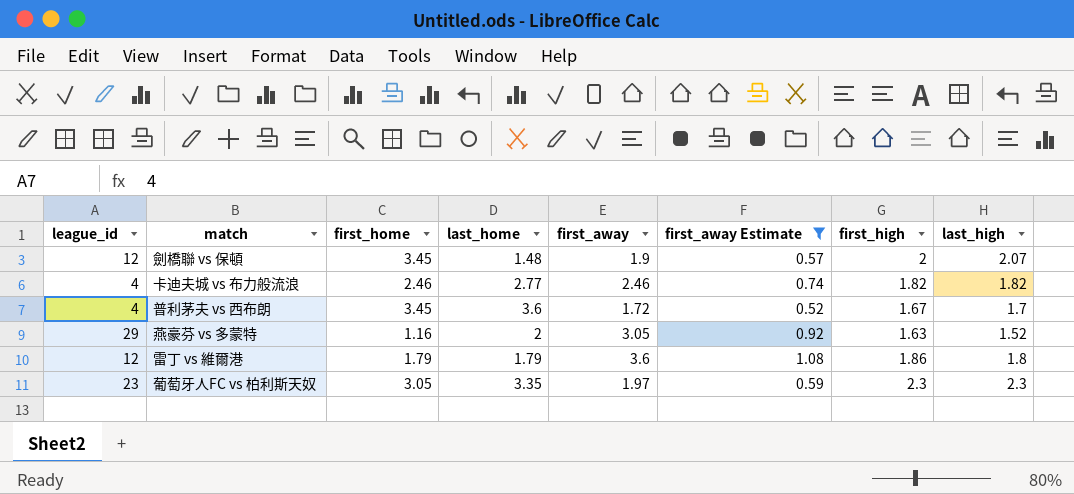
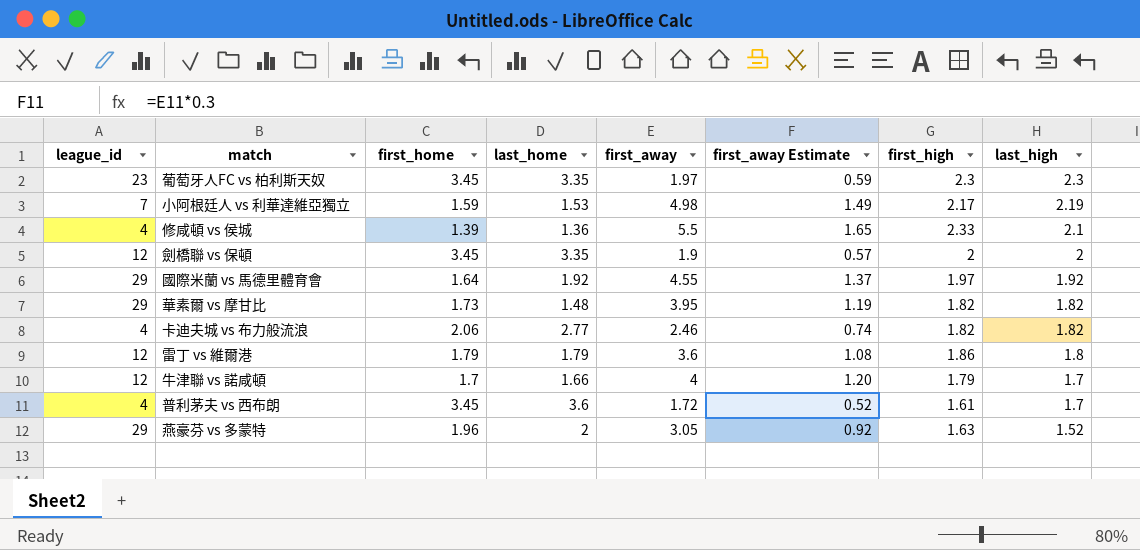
filter: first_away Estimate <= 1.08 -> none
row order: none -> last_high descending
葡萄牙人FC vs 柏利斯天奴 | first_home: 3.05 -> 3.45
劍橋聯 vs 保頓 | last_home: 1.48 -> 3.35
劍橋聯 vs 保頓 | last_high: 2.07 -> 2
卡迪夫城 vs 布力般流浪 | first_home: 2.46 -> 2.06
普利茅夫 vs 西布朗 | first_high: 1.67 -> 1.61
燕豪芬 vs 多蒙特 | first_home: 1.16 -> 1.96

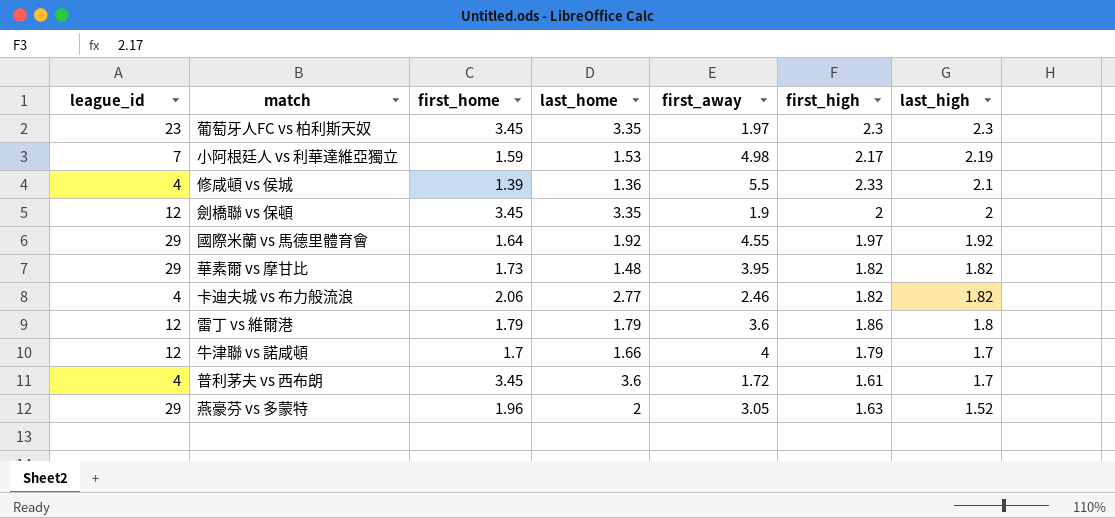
column first_away Estimate | formula: [first_away] * 0.3 -> none

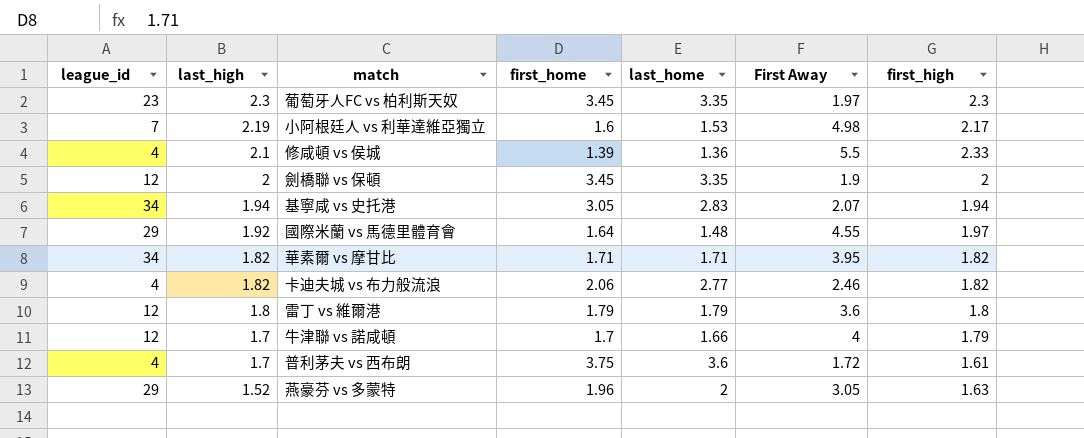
column last_high | position: 7 -> 2
column name: first_away -> First Away
小阿根廷人 vs 利華達維亞獨立 | first_home: 1.59 -> 1.6
row 基寧咸 vs 史托港: none -> 34 | 1.94 | 3.05 | 2.83 | 2.07 | 1.94
國際米蘭 vs 馬德里體育會 | last_home: 1.92 -> 1.48
華素爾 vs 摩甘比 | league_id: 29 -> 34
華素爾 vs 摩甘比 | first_home: 1.73 -> 1.71
華素爾 vs 摩甘比 | last_home: 1.48 -> 1.71
雷丁 vs 維爾港 | first_high: 1.86 -> 1.8
普利茅夫 vs 西布朗 | first_home: 3.45 -> 3.75

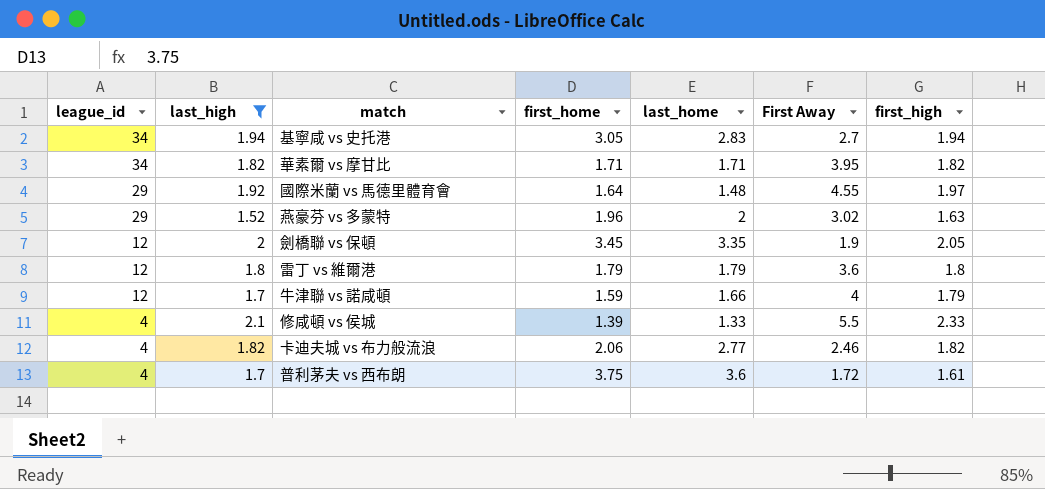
filter: none -> last_high <= 2.1
row order: last_high descending -> league_id descending
基寧咸 vs 史托港 | First Away: 2.07 -> 2.7
燕豪芬 vs 多蒙特 | First Away: 3.05 -> 3.02
劍橋聯 vs 保頓 | first_high: 2 -> 2.05
牛津聯 vs 諾咸頓 | first_home: 1.7 -> 1.59
修咸頓 vs 侯城 | last_home: 1.36 -> 1.33

